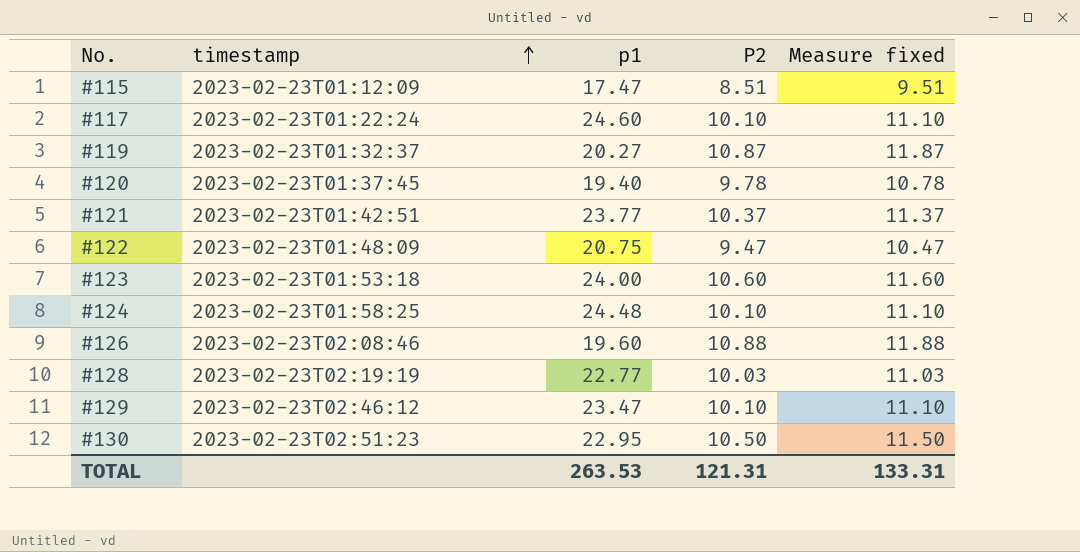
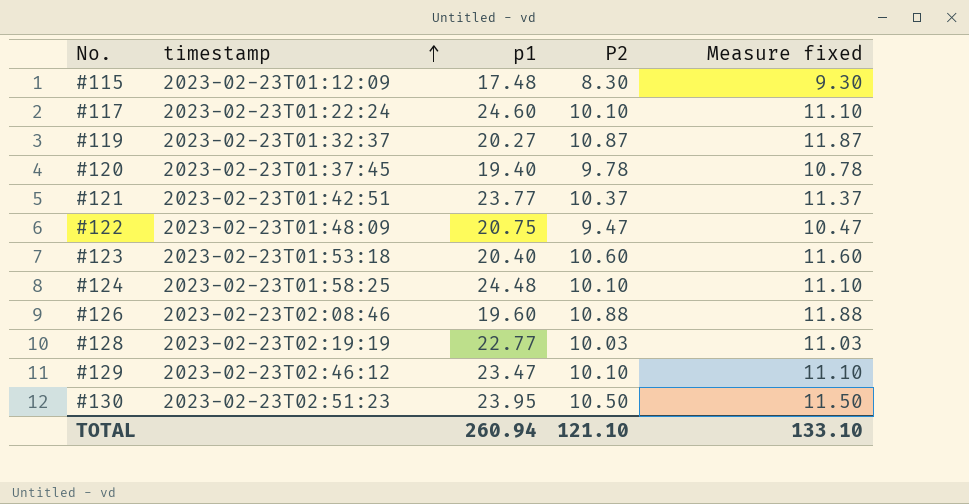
#115 | p1: 17.47 -> 17.48
#115 | P2: 8.51 -> 8.30
#115 | Measure fixed: 9.51 -> 9.30
#123 | p1: 24.00 -> 20.40
#130 | p1: 22.95 -> 23.95
TOTAL | p1: 263.53 -> 260.94
TOTAL | P2: 121.31 -> 121.10
TOTAL | Measure fixed: 133.31 -> 133.10

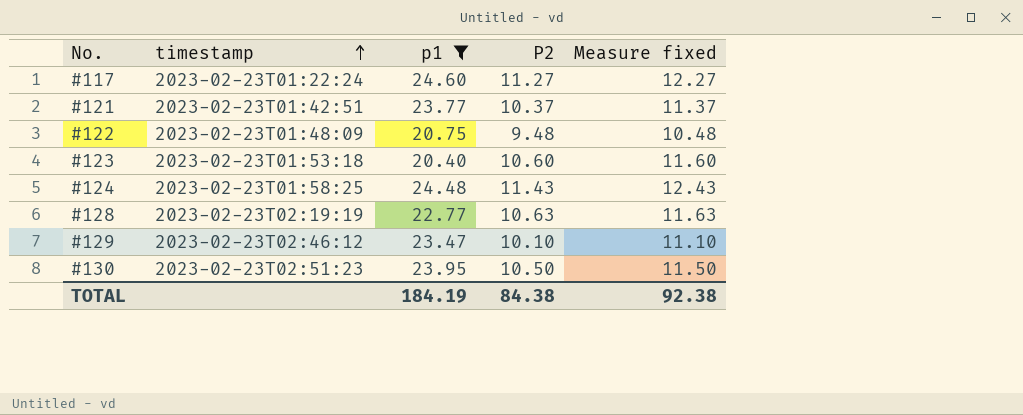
filter: none -> p1 >= 20.40
#117 | P2: 10.10 -> 11.27
#117 | Measure fixed: 11.10 -> 12.27
#122 | P2: 9.47 -> 9.48
#122 | Measure fixed: 10.47 -> 10.48
#124 | P2: 10.10 -> 11.43
#124 | Measure fixed: 11.10 -> 12.43
#128 | P2: 10.03 -> 10.63
#128 | Measure fixed: 11.03 -> 11.63
TOTAL | p1: 260.94 -> 184.19
TOTAL | P2: 121.10 -> 84.38
TOTAL | Measure fixed: 133.10 -> 92.38

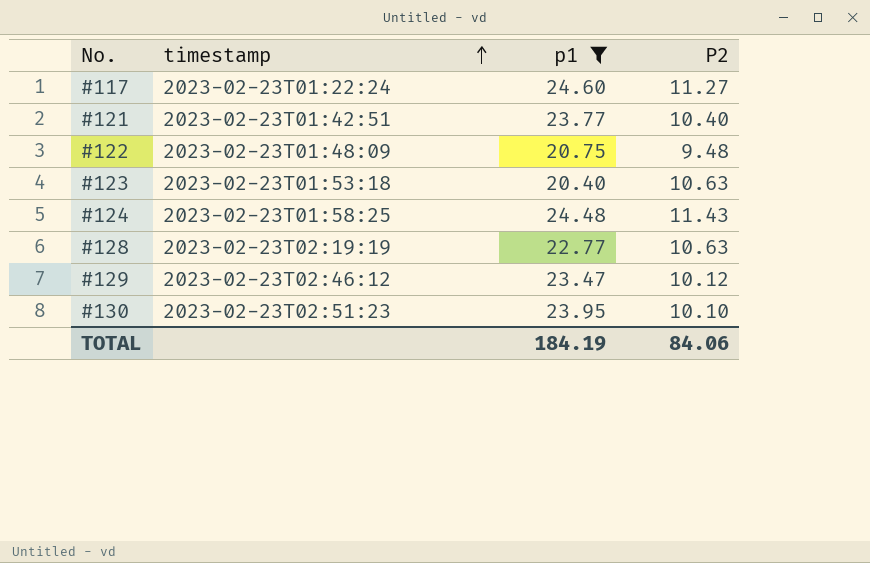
column Measure fixed | formula: [P2] + 1 -> none
#121 | P2: 10.37 -> 10.40
#123 | P2: 10.60 -> 10.63
#129 | P2: 10.10 -> 10.12
#130 | P2: 10.50 -> 10.10
TOTAL | P2: 84.38 -> 84.06

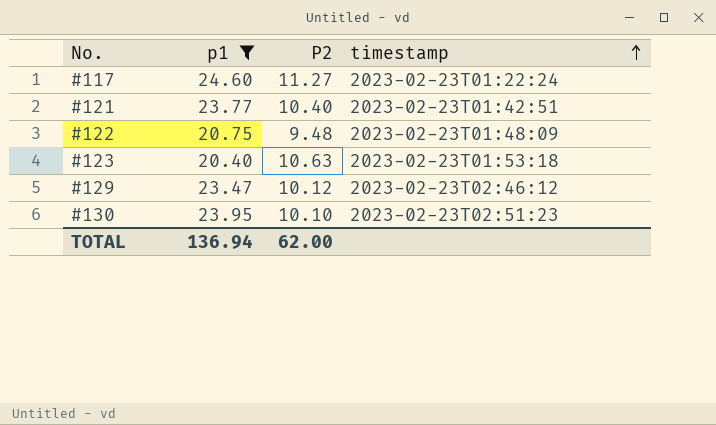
column timestamp | position: 2 -> 4
row #124: 2023-02-23T01:58:25 | 24.48 | 11.43 -> none
row #128: 2023-02-23T02:19:19 | 22.77 | 10.63 -> none
TOTAL | p1: 184.19 -> 136.94
TOTAL | P2: 84.06 -> 62.00

